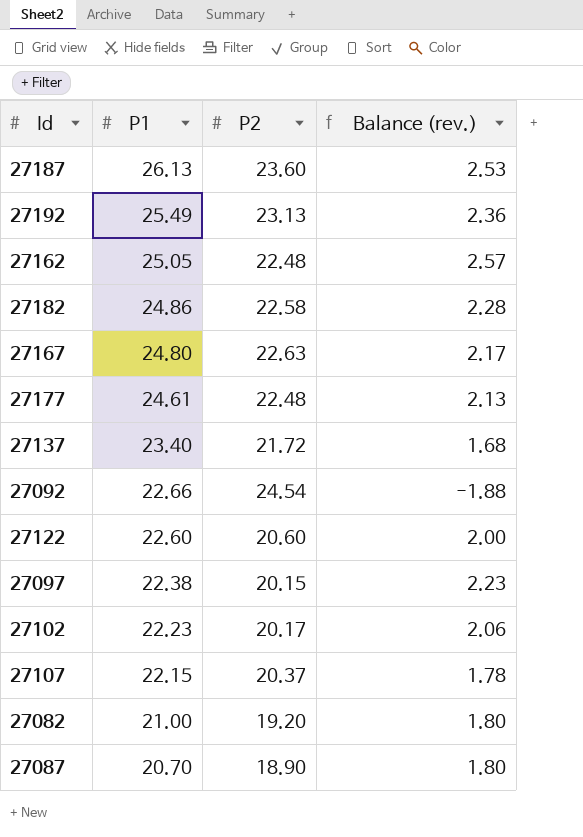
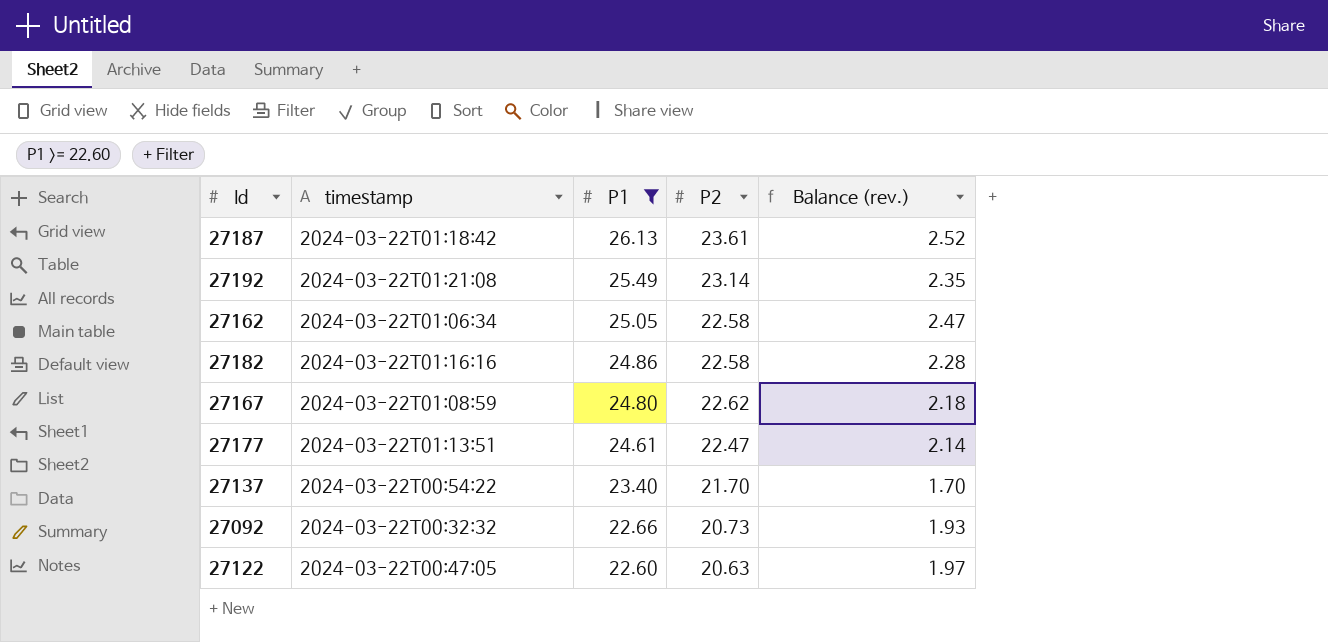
filter: none -> P1 >= 22.60
column timestamp | position: none -> 2
27187 | P2: 23.60 -> 23.61
27187 | Balance (rev.): 2.53 -> 2.52
27192 | P2: 23.13 -> 23.14
27192 | Balance (rev.): 2.36 -> 2.35
27162 | P2: 22.48 -> 22.58
27162 | Balance (rev.): 2.57 -> 2.47
27167 | P2: 22.63 -> 22.62
27167 | Balance (rev.): 2.17 -> 2.18
27177 | P2: 22.48 -> 22.47
27177 | Balance (rev.): 2.13 -> 2.14
27137 | P2: 21.72 -> 21.70
27137 | Balance (rev.): 1.68 -> 1.70
27092 | P2: 24.54 -> 20.73
27092 | Balance (rev.): -1.88 -> 1.93
27122 | P2: 20.60 -> 20.63
27122 | Balance (rev.): 2.00 -> 1.97

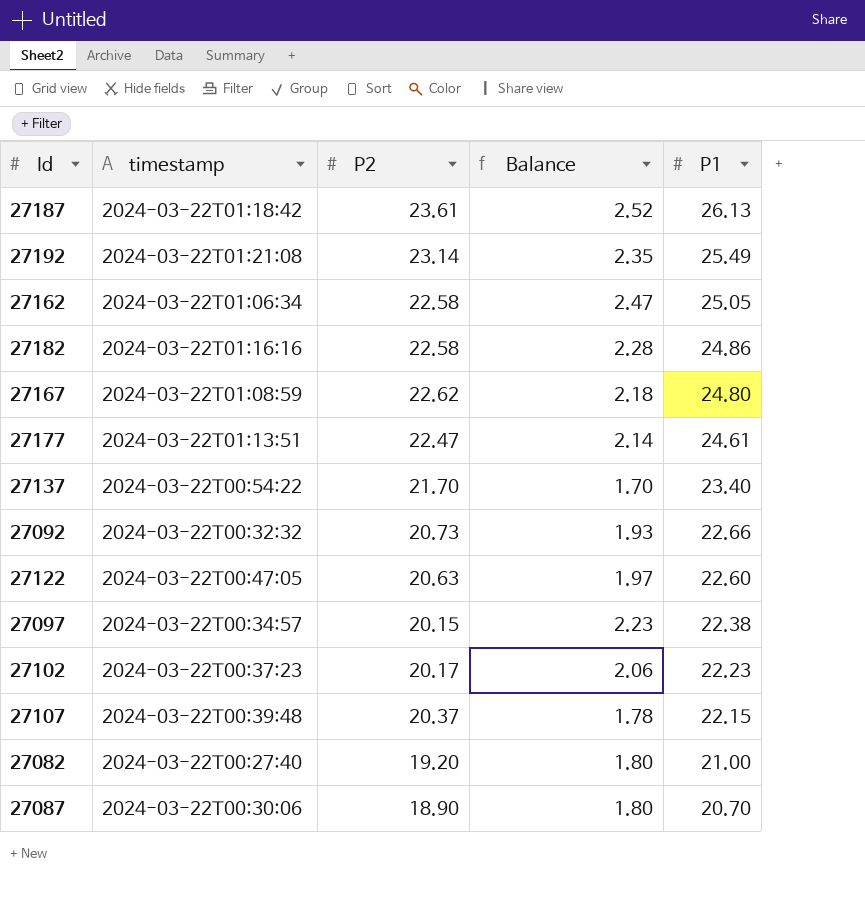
filter: P1 >= 22.60 -> none
column name: Balance (rev.) -> Balance
column P1 | position: 3 -> 5

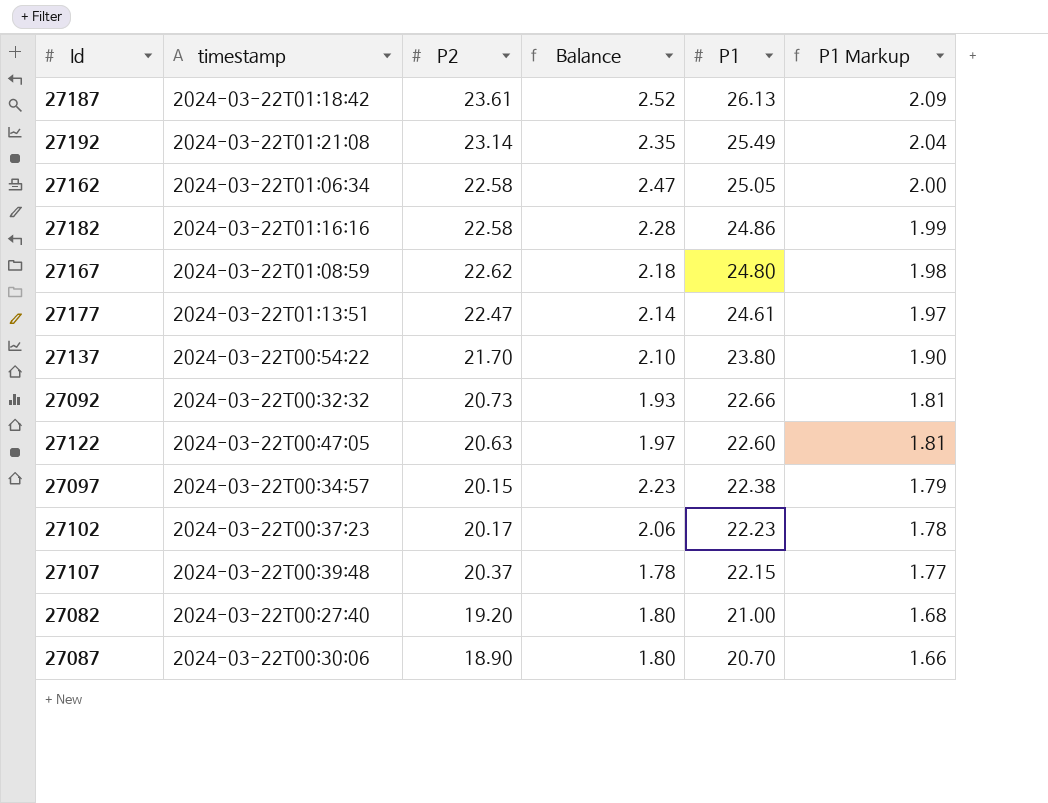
column P1 Markup | formula: none -> [P1] * 0.08
27137 | Balance: 1.70 -> 2.10
27137 | P1: 23.40 -> 23.80

